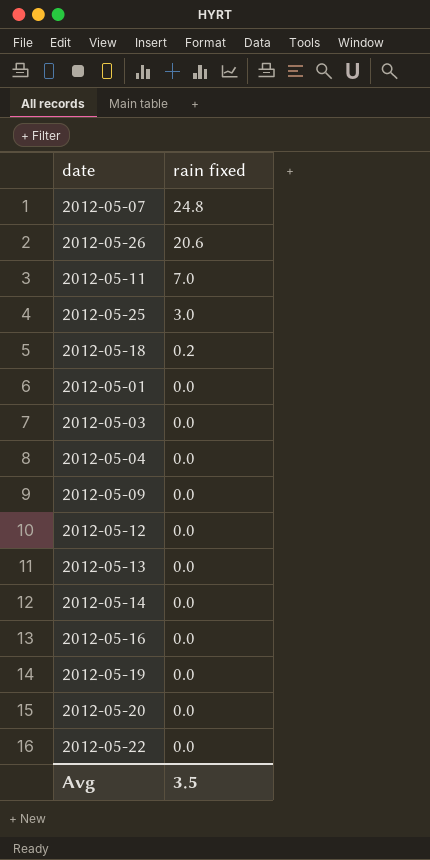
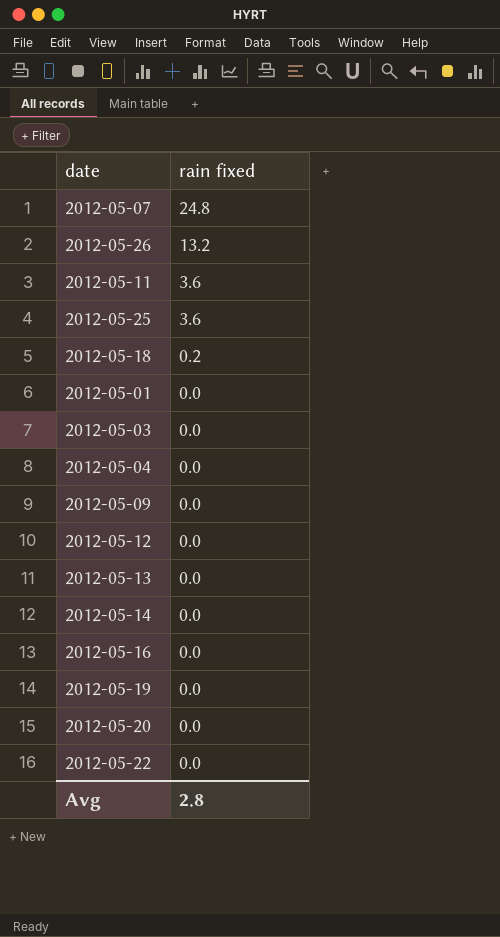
2012-05-26 | rain fixed: 20.6 -> 13.2
2012-05-11 | rain fixed: 7.0 -> 3.6
2012-05-25 | rain fixed: 3.0 -> 3.6
Avg | rain fixed: 3.5 -> 2.8

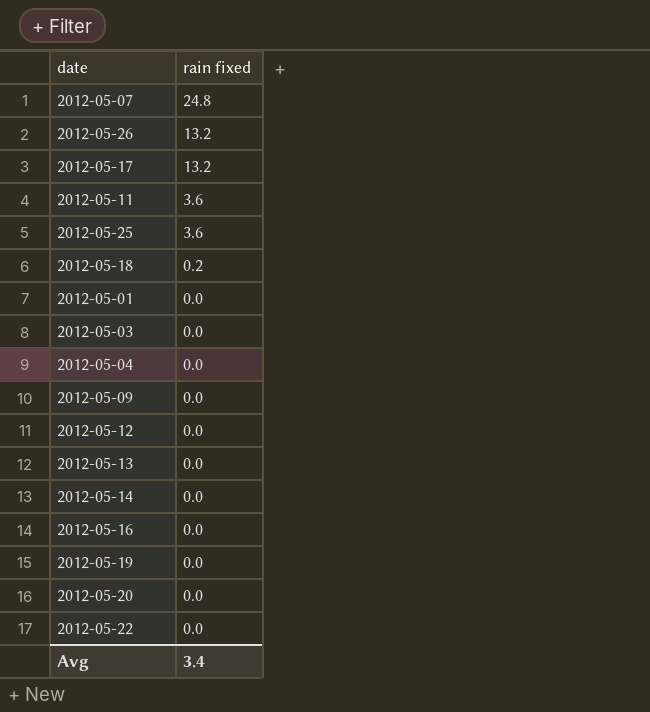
row 2012-05-17: none -> 13.2
Avg | rain fixed: 2.8 -> 3.4

